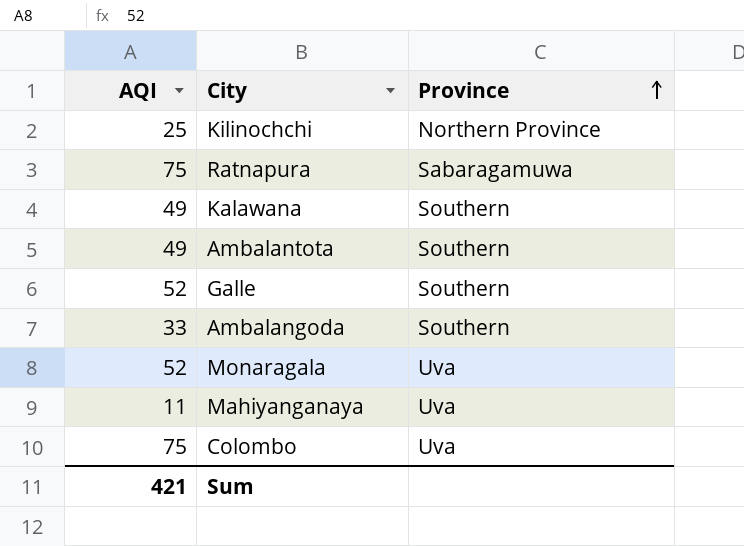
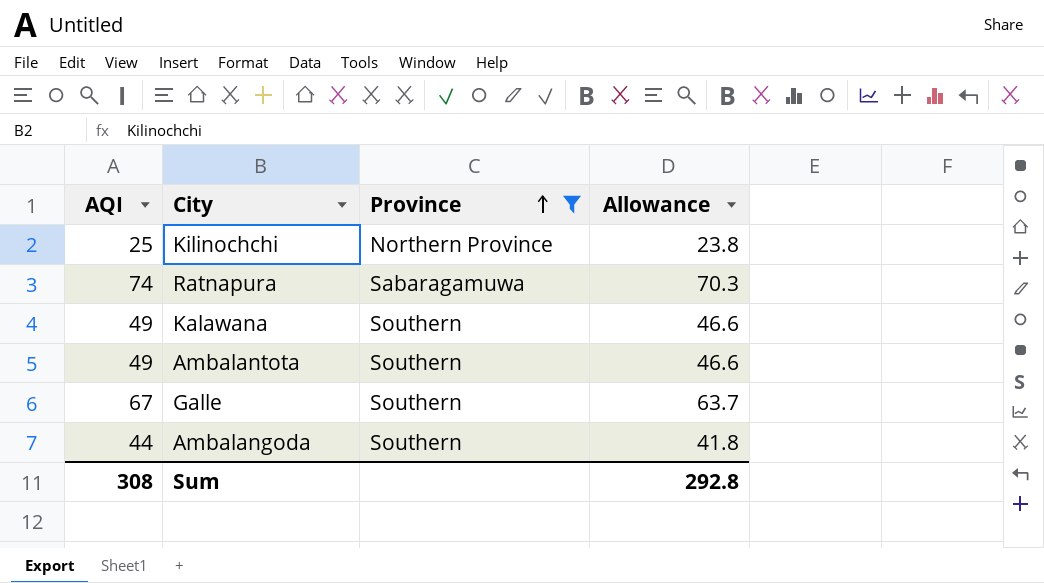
filter: none -> Province != Uva
column Allowance | formula: none -> [AQI] * 0.95
Ratnapura | AQI: 75 -> 74
Galle | AQI: 52 -> 67
Ambalangoda | AQI: 33 -> 44
Sum | AQI: 421 -> 308

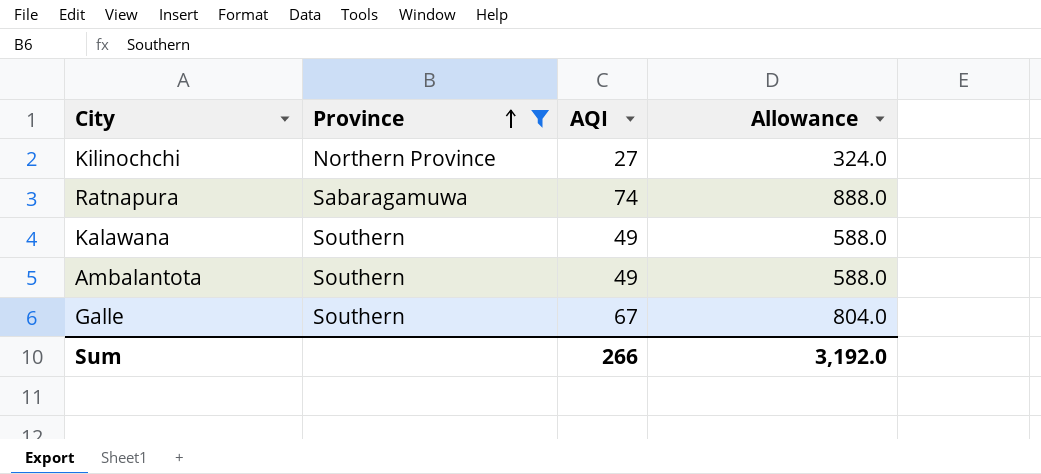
column AQI | position: 1 -> 3
column Allowance | formula: [AQI] * 0.95 -> [AQI] * 12
row Ambalangoda: 44 | Southern | 41.8 -> none
Kilinochchi | AQI: 25 -> 27
Sum | AQI: 308 -> 266
Sum | Allowance: 292.8 -> 3,192.0

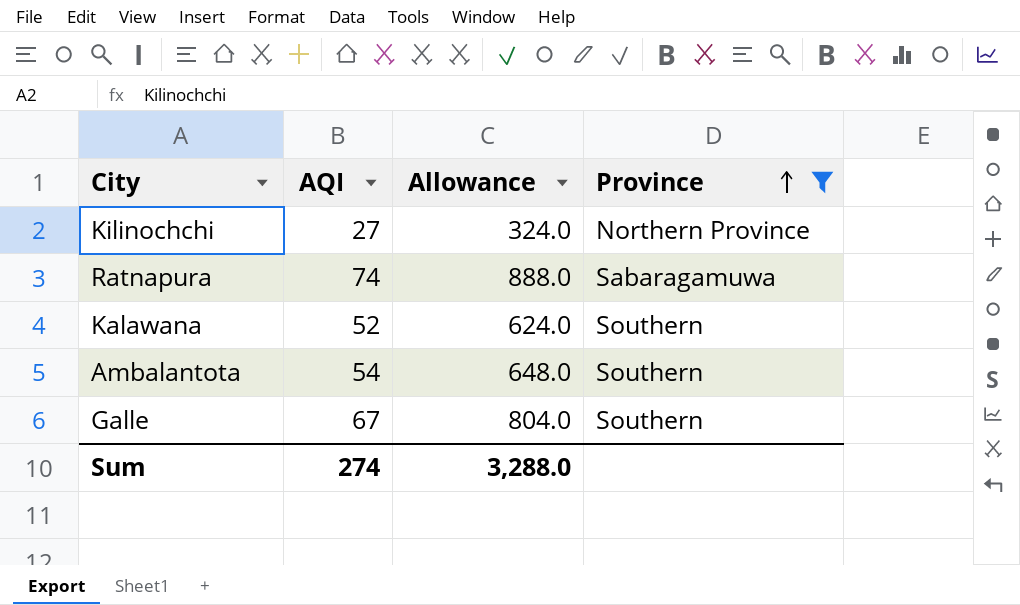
column Province | position: 2 -> 4
Kalawana | AQI: 49 -> 52
Kalawana | Allowance: 588.0 -> 624.0
Ambalantota | AQI: 49 -> 54
Ambalantota | Allowance: 588.0 -> 648.0
Sum | AQI: 266 -> 274
Sum | Allowance: 3,192.0 -> 3,288.0

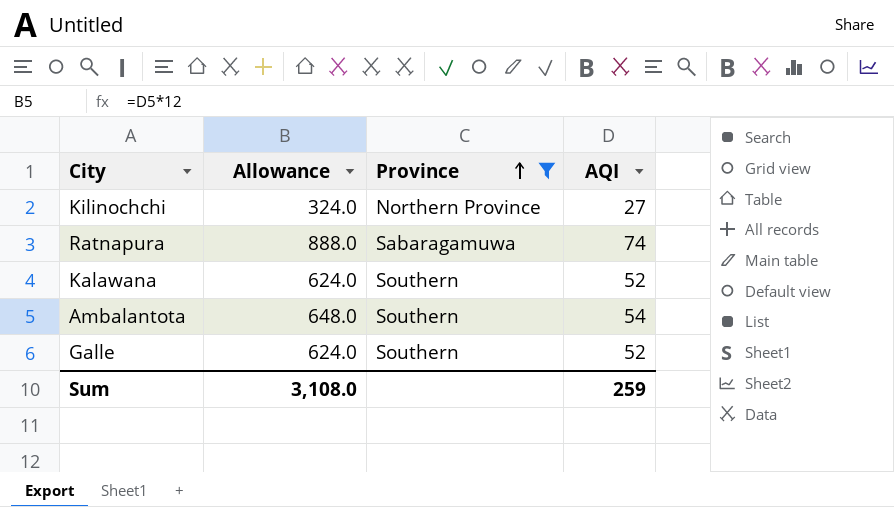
column AQI | position: 2 -> 4
Galle | Allowance: 804.0 -> 624.0
Galle | AQI: 67 -> 52
Sum | Allowance: 3,288.0 -> 3,108.0
Sum | AQI: 274 -> 259

